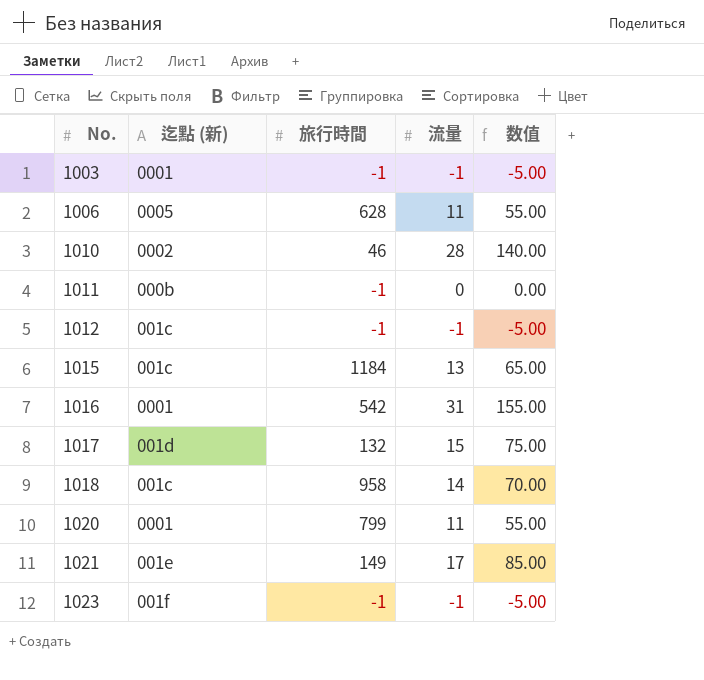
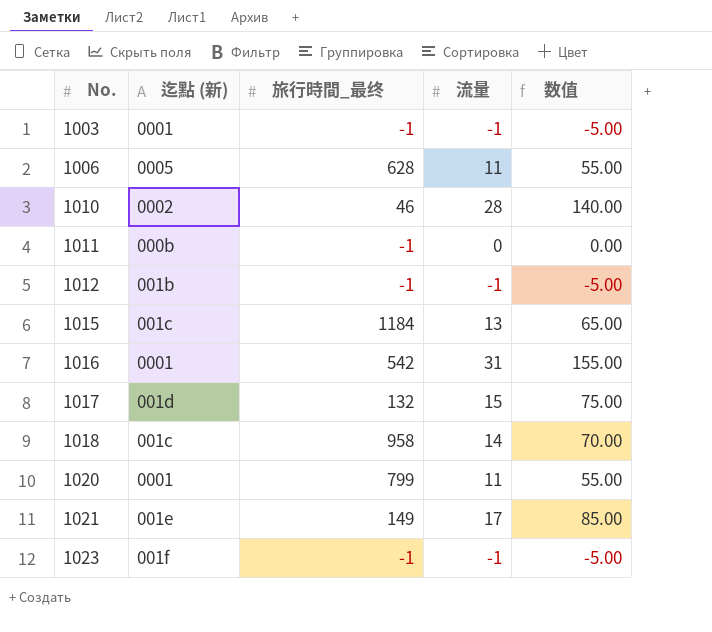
column name: 旅行時間 -> 旅行時間_最终
1012 | 迄點 (新): 001c -> 001b

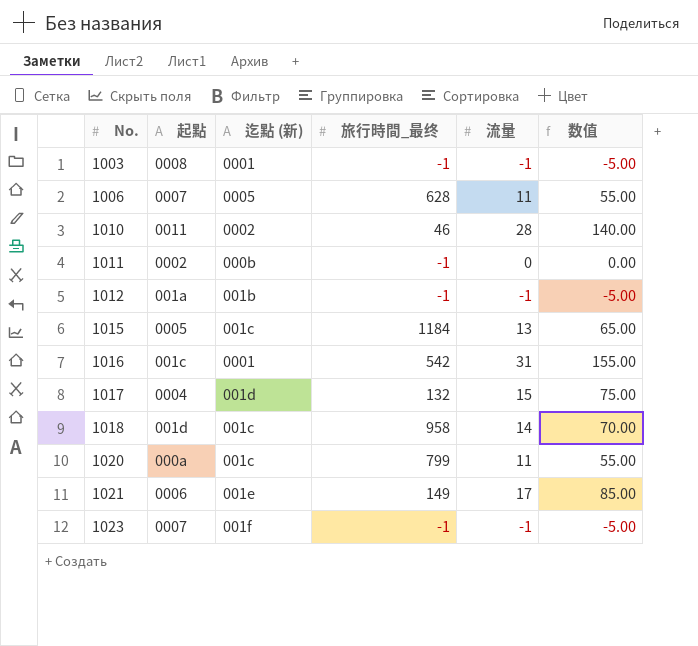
column 起點 | position: none -> 2
1020 | 迄點 (新): 0001 -> 001c

